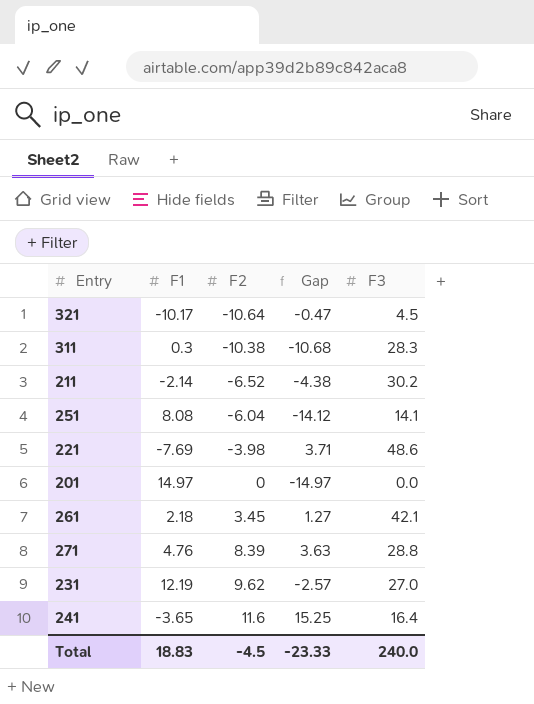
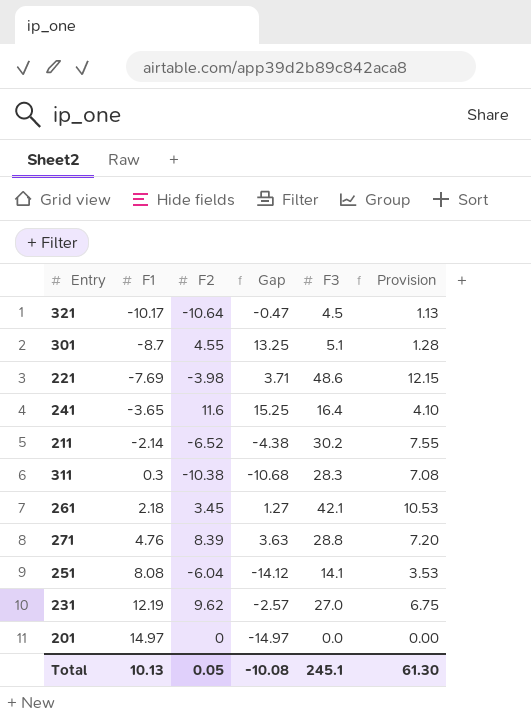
row order: F2 ascending -> F1 ascending
column Provision | formula: none -> [F3] * 0.25
row 301: none -> -8.7 | 4.55 | 13.25 | 5.1 | 1.28
Total | F1: 18.83 -> 10.13
Total | F2: -4.5 -> 0.05
Total | Gap: -23.33 -> -10.08
Total | F3: 240.0 -> 245.1

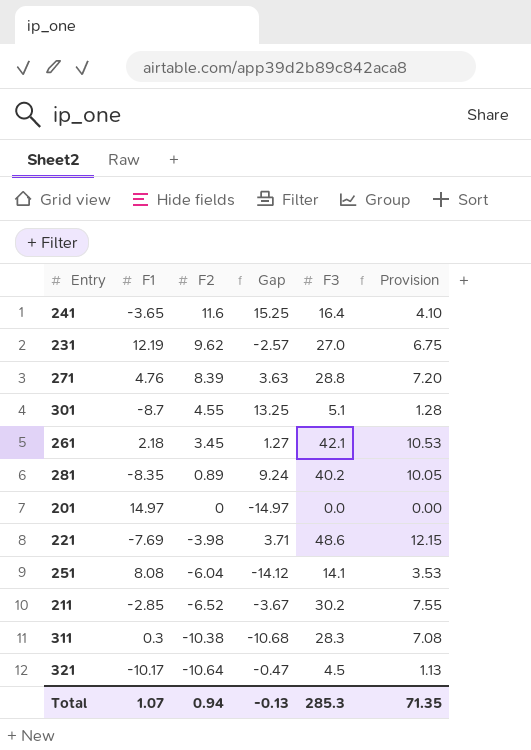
row order: F1 ascending -> F2 descending
row 281: none -> -8.35 | 0.89 | 9.24 | 40.2 | 10.05
211 | F1: -2.14 -> -2.85
211 | Gap: -4.38 -> -3.67
Total | F1: 10.13 -> 1.07
Total | F2: 0.05 -> 0.94
Total | Gap: -10.08 -> -0.13
Total | F3: 245.1 -> 285.3
Total | Provision: 61.30 -> 71.35

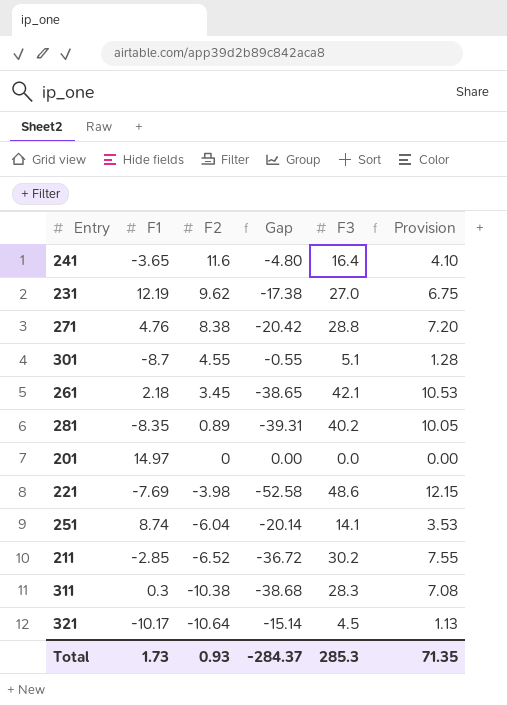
column Gap | formula: [F2] - [F1] -> [F2] - [F3]
271 | F2: 8.39 -> 8.38
251 | F1: 8.08 -> 8.74
Total | F1: 1.07 -> 1.73
Total | F2: 0.94 -> 0.93
Total | Gap: -0.13 -> -284.37

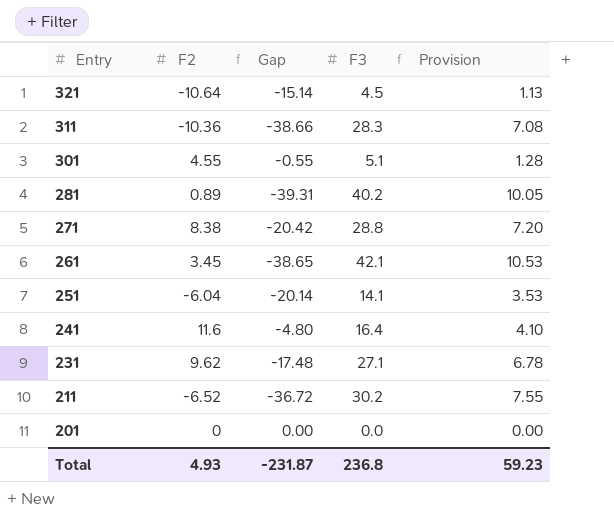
row order: F2 descending -> Entry descending
column F1 | position: 2 -> none
row 221: -7.69 | -3.98 | -52.58 | 48.6 | 12.15 -> none
311 | F2: -10.38 -> -10.36
311 | Gap: -38.68 -> -38.66
231 | Gap: -17.38 -> -17.48
231 | F3: 27.0 -> 27.1
231 | Provision: 6.75 -> 6.78
Total | F2: 0.93 -> 4.93
Total | Gap: -284.37 -> -231.87
Total | F3: 285.3 -> 236.8
Total | Provision: 71.35 -> 59.23

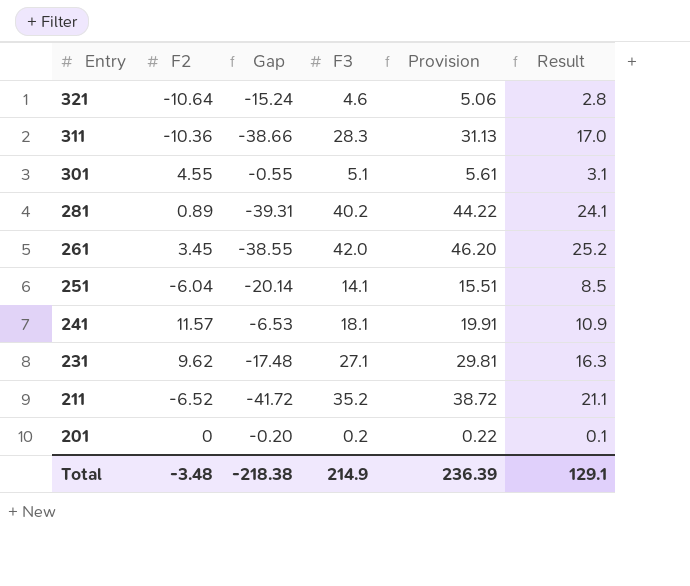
column Provision | formula: [F3] * 0.25 -> [F3] * 1.1
column Result | formula: none -> [F3] * 0.6
row 271: 8.38 | -20.42 | 28.8 | 7.20 -> none
321 | Gap: -15.14 -> -15.24
321 | F3: 4.5 -> 4.6
261 | Gap: -38.65 -> -38.55
261 | F3: 42.1 -> 42.0
241 | F2: 11.6 -> 11.57
241 | Gap: -4.80 -> -6.53
241 | F3: 16.4 -> 18.1
211 | Gap: -36.72 -> -41.72
211 | F3: 30.2 -> 35.2
201 | Gap: 0.00 -> -0.20
201 | F3: 0.0 -> 0.2
Total | F2: 4.93 -> -3.48
Total | Gap: -231.87 -> -218.38
Total | F3: 236.8 -> 214.9
Total | Provision: 59.23 -> 236.39

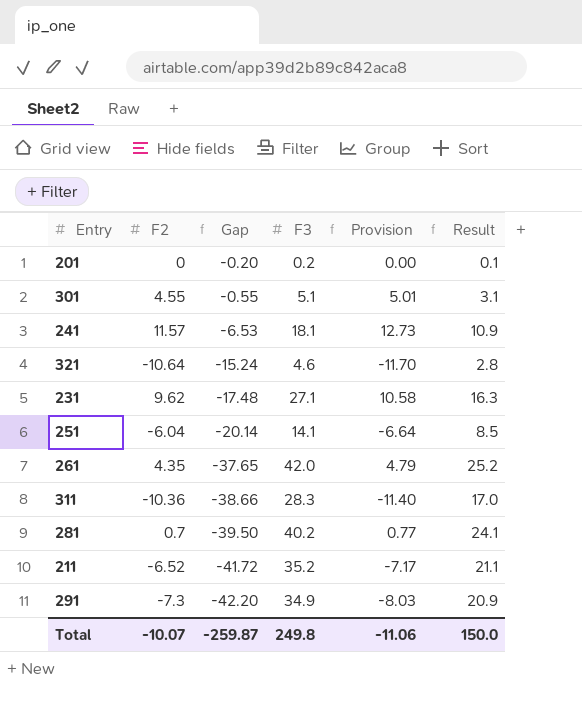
row order: Entry descending -> Gap descending
column Provision | formula: [F3] * 1.1 -> [F2] * 1.1
261 | F2: 3.45 -> 4.35
261 | Gap: -38.55 -> -37.65
281 | F2: 0.89 -> 0.7
281 | Gap: -39.31 -> -39.50
row 291: none -> -7.3 | -42.20 | 34.9 | -8.03 | 20.9
Total | F2: -3.48 -> -10.07
Total | Gap: -218.38 -> -259.87
Total | F3: 214.9 -> 249.8
Total | Provision: 236.39 -> -11.06
Total | Result: 129.1 -> 150.0

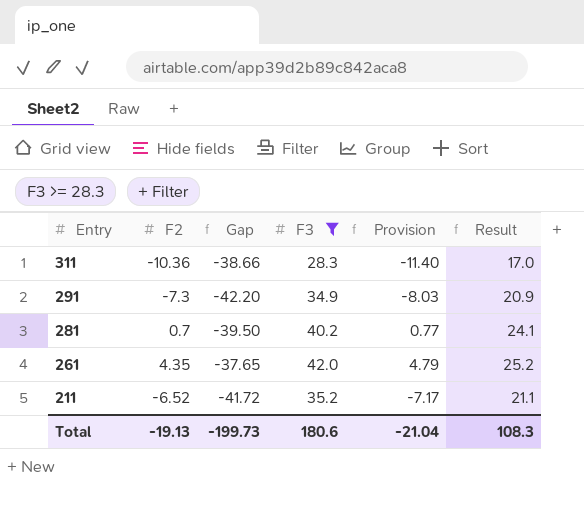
filter: none -> F3 >= 28.3
row order: Gap descending -> Entry descending
Total | F2: -10.07 -> -19.13
Total | Gap: -259.87 -> -199.73
Total | F3: 249.8 -> 180.6
Total | Provision: -11.06 -> -21.04
Total | Result: 150.0 -> 108.3

